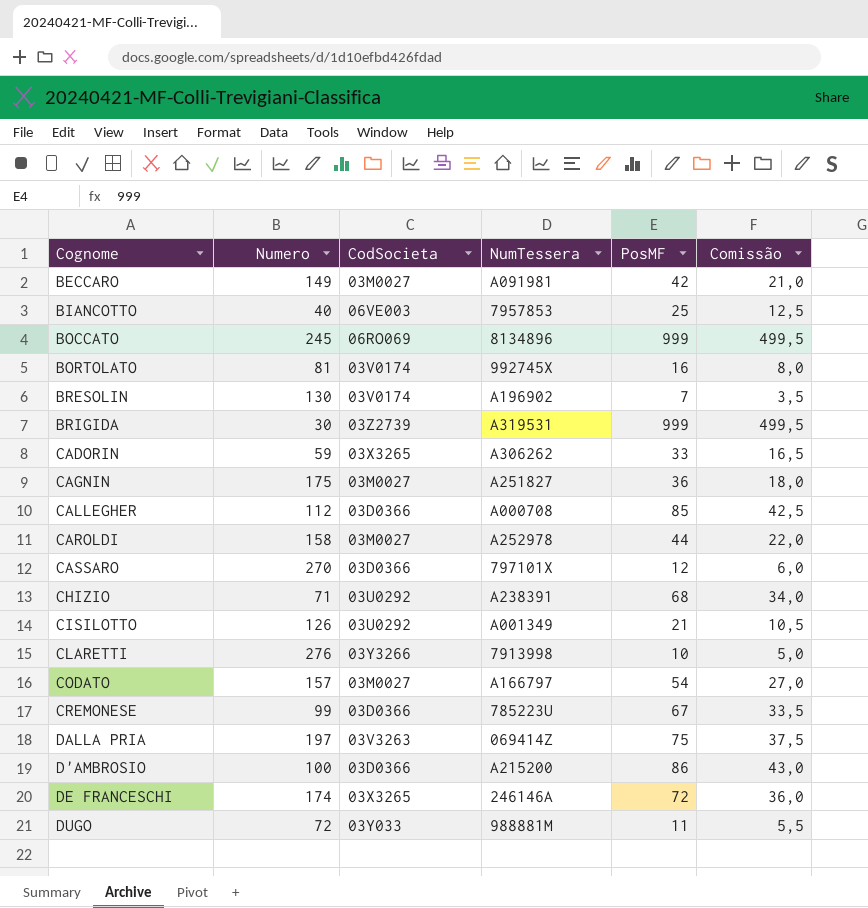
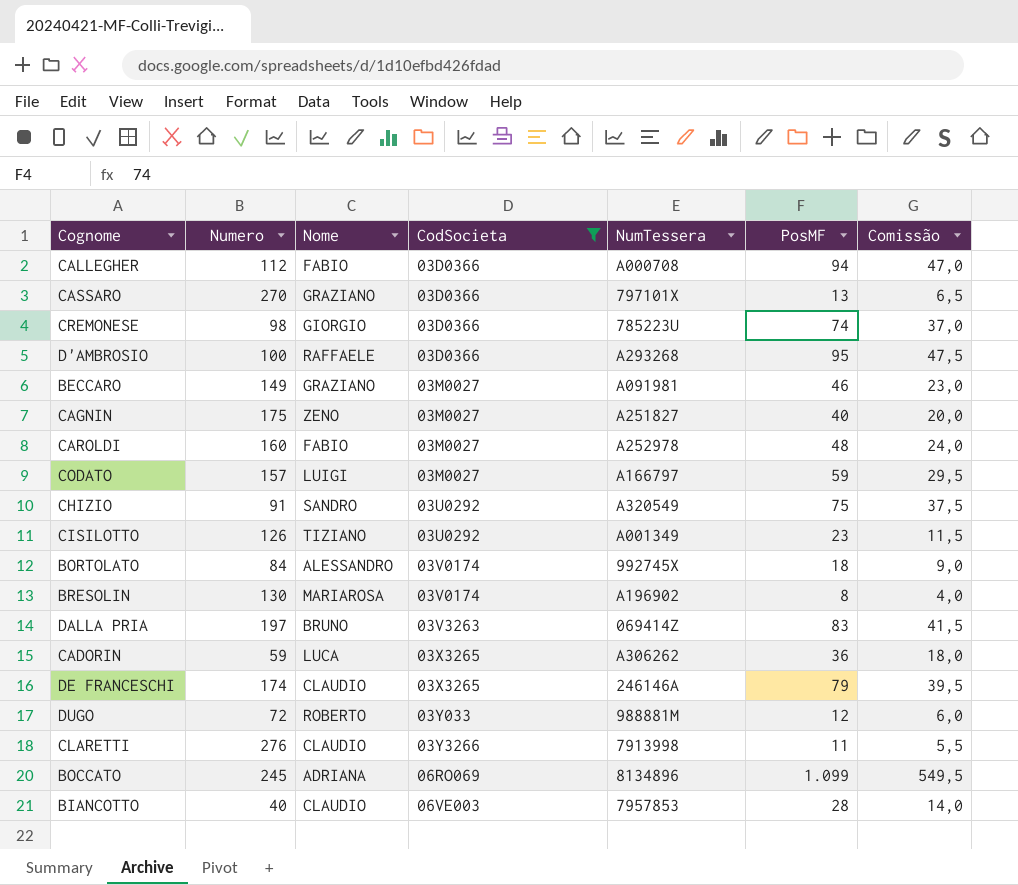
filter: none -> CodSocieta != 03Z2739
row order: none -> CodSocieta ascending
column Nome | position: none -> 3
CALLEGHER | PosMF: 85 -> 94
CALLEGHER | Comissão: 42,5 -> 47,0
CASSARO | PosMF: 12 -> 13
CASSARO | Comissão: 6,0 -> 6,5
CREMONESE | Numero: 99 -> 98
CREMONESE | PosMF: 67 -> 74
CREMONESE | Comissão: 33,5 -> 37,0
D'AMBROSIO | NumTessera: A215200 -> A293268
D'AMBROSIO | PosMF: 86 -> 95
D'AMBROSIO | Comissão: 43,0 -> 47,5
BECCARO | PosMF: 42 -> 46
BECCARO | Comissão: 21,0 -> 23,0
CAGNIN | PosMF: 36 -> 40
CAGNIN | Comissão: 18,0 -> 20,0
CAROLDI | Numero: 158 -> 160
CAROLDI | PosMF: 44 -> 48
CAROLDI | Comissão: 22,0 -> 24,0
CODATO | PosMF: 54 -> 59
CODATO | Comissão: 27,0 -> 29,5
CHIZIO | Numero: 71 -> 91
CHIZIO | NumTessera: A238391 -> A320549
CHIZIO | PosMF: 68 -> 75
CHIZIO | Comissão: 34,0 -> 37,5
CISILOTTO | PosMF: 21 -> 23
CISILOTTO | Comissão: 10,5 -> 11,5
BORTOLATO | Numero: 81 -> 84
BORTOLATO | PosMF: 16 -> 18
BORTOLATO | Comissão: 8,0 -> 9,0
BRESOLIN | PosMF: 7 -> 8
BRESOLIN | Comissão: 3,5 -> 4,0
DALLA PRIA | PosMF: 75 -> 83
DALLA PRIA | Comissão: 37,5 -> 41,5
CADORIN | PosMF: 33 -> 36
CADORIN | Comissão: 16,5 -> 18,0
DE FRANCESCHI | PosMF: 72 -> 79
DE FRANCESCHI | Comissão: 36,0 -> 39,5
DUGO | PosMF: 11 -> 12
DUGO | Comissão: 5,5 -> 6,0
CLARETTI | PosMF: 10 -> 11
CLARETTI | Comissão: 5,0 -> 5,5
BOCCATO | PosMF: 999 -> 1.099
BOCCATO | Comissão: 499,5 -> 549,5
BIANCOTTO | PosMF: 25 -> 28
BIANCOTTO | Comissão: 12,5 -> 14,0

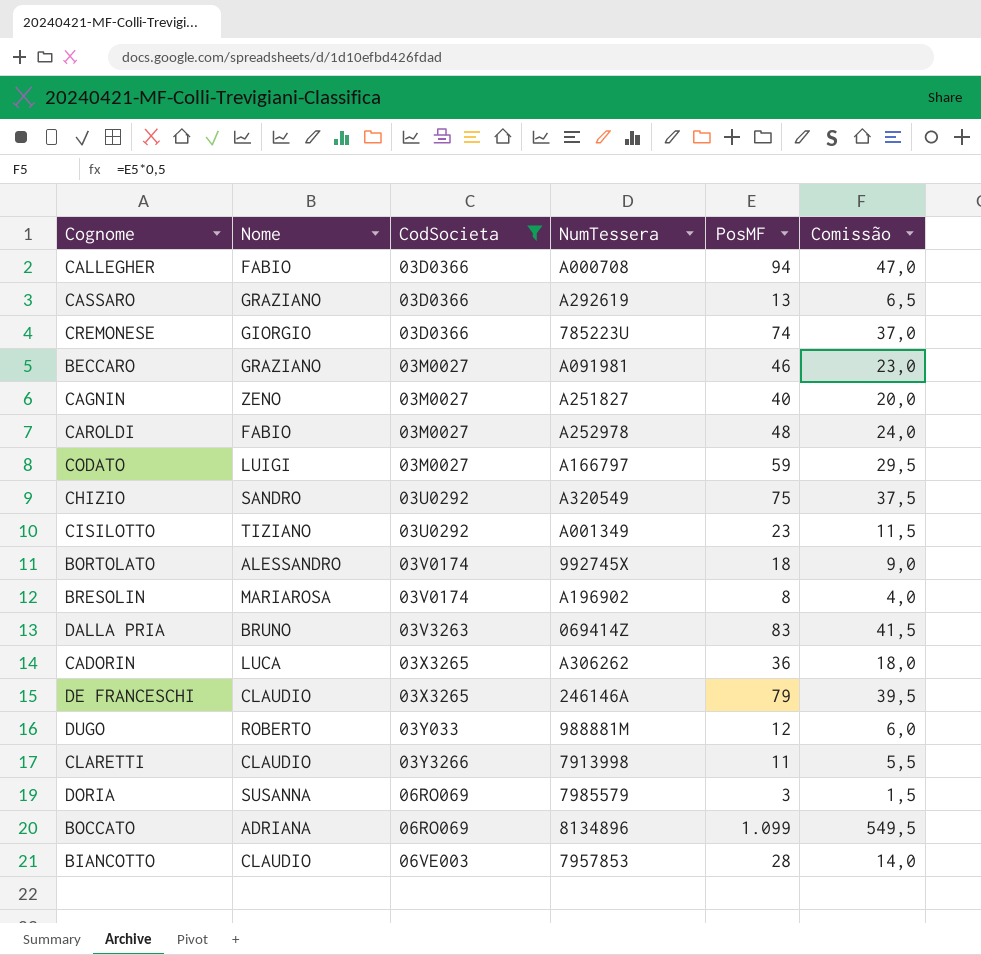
column Numero | position: 2 -> none
row D'AMBROSIO: 100 | RAFFAELE | 03D0366 | A293268 | 95 | 47,5 -> none
CASSARO | NumTessera: 797101X -> A292619
row DORIA: none -> SUSANNA | 06RO069 | 7985579 | 3 | 1,5

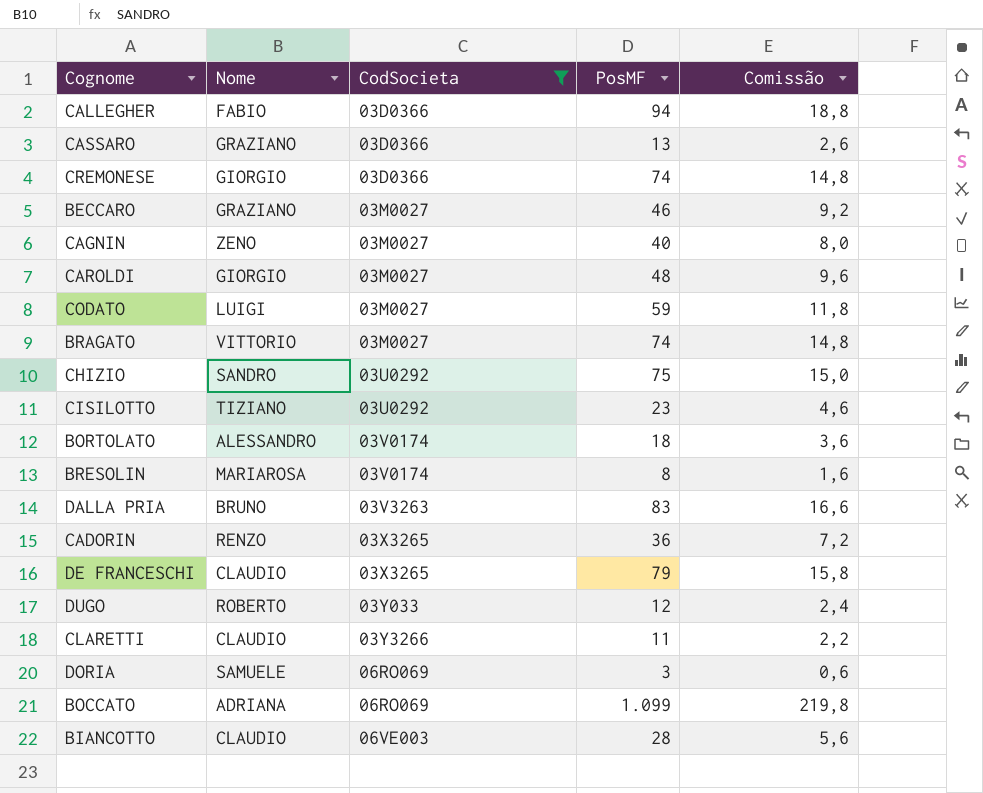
column NumTessera | position: 4 -> none
column Comissão | formula: [PosMF] * 0,5 -> [PosMF] * 0,2
CAROLDI | Nome: FABIO -> GIORGIO
row BRAGATO: none -> VITTORIO | 03M0027 | 74 | 14,8
CADORIN | Nome: LUCA -> RENZO
DORIA | Nome: SUSANNA -> SAMUELE

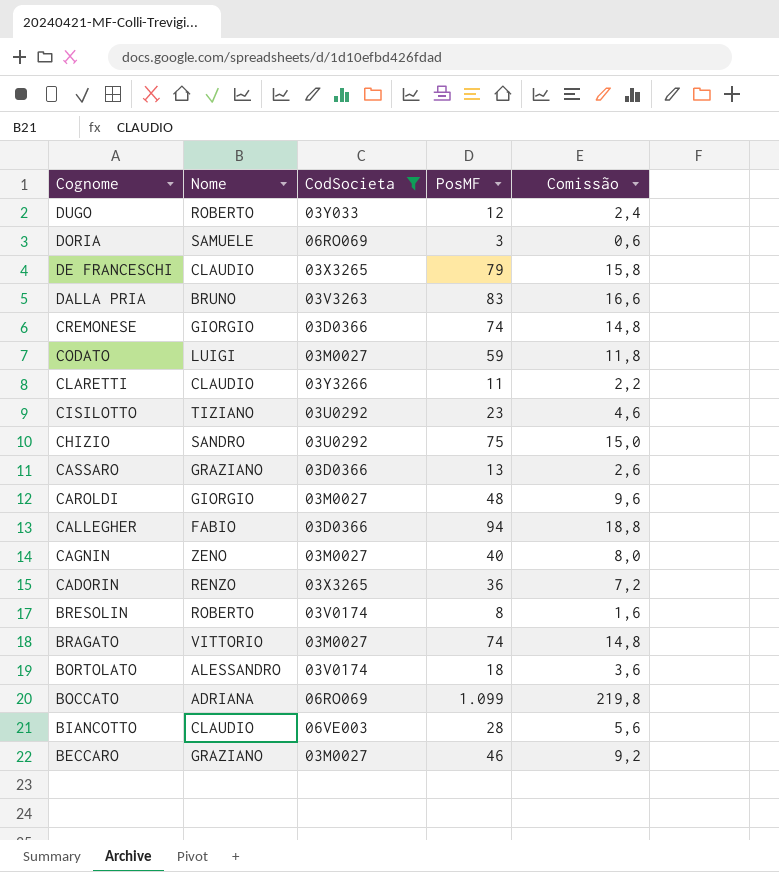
row order: CodSocieta ascending -> Cognome descending
BRESOLIN | Nome: MARIAROSA -> ROBERTO

